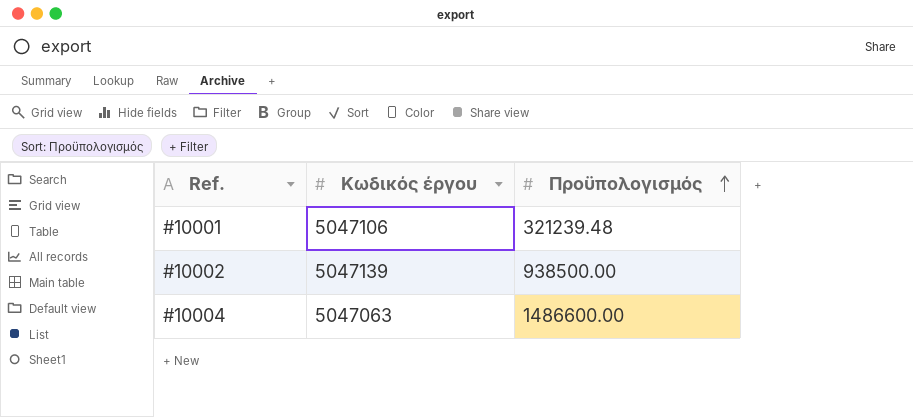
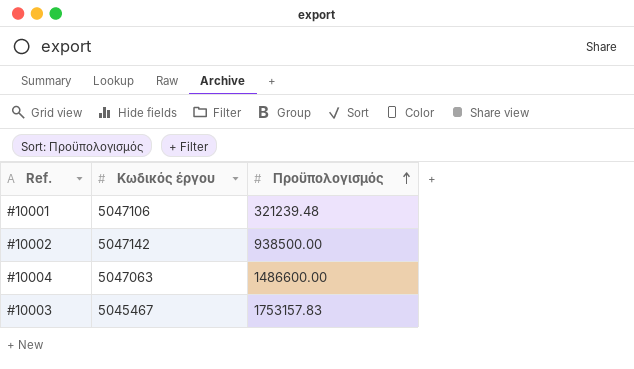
#10002 | Κωδικός έργου: 5047139 -> 5047142
row #10003: none -> 5045467 | 1753157.83

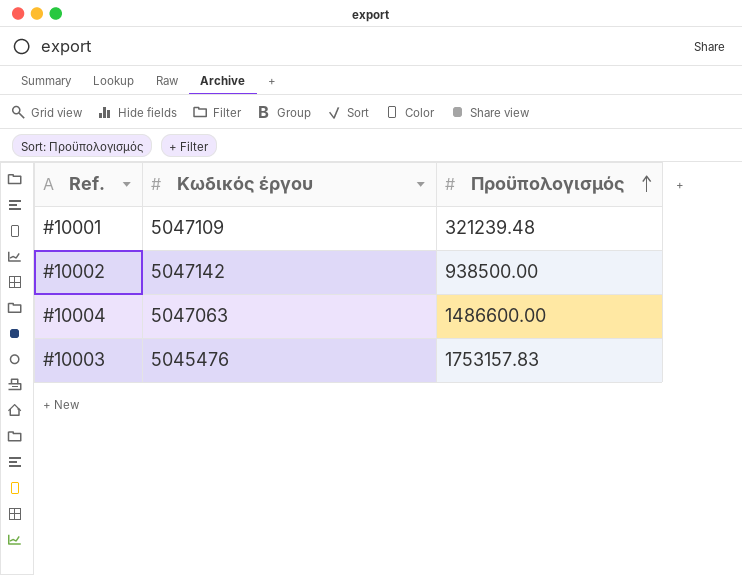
#10001 | Κωδικός έργου: 5047106 -> 5047109
#10003 | Κωδικός έργου: 5045467 -> 5045476

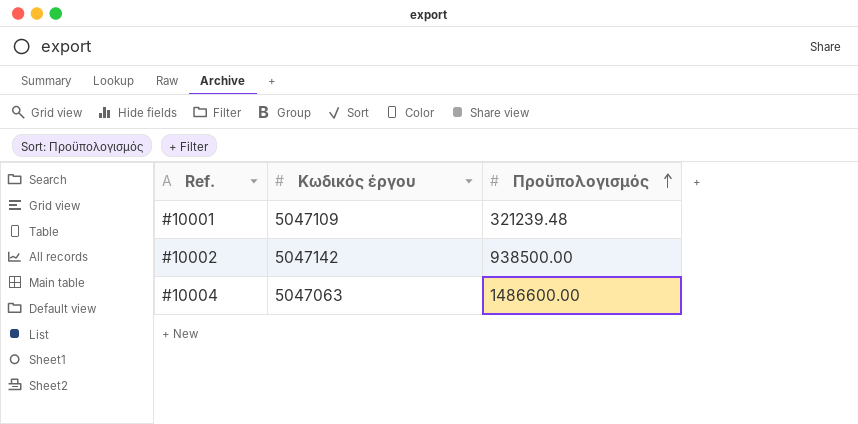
row #10003: 5045476 | 1753157.83 -> none

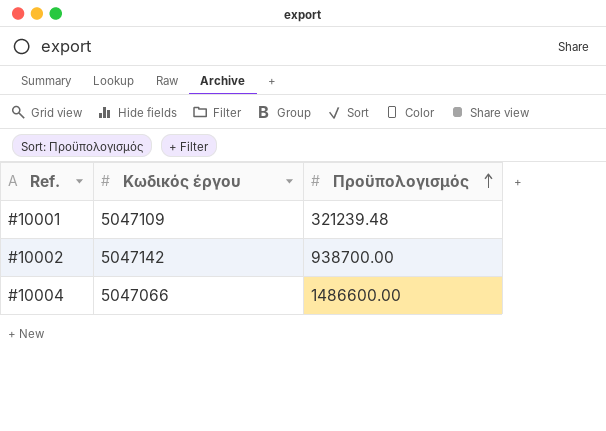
#10002 | Προϋπολογισμός: 938500.00 -> 938700.00
#10004 | Κωδικός έργου: 5047063 -> 5047066

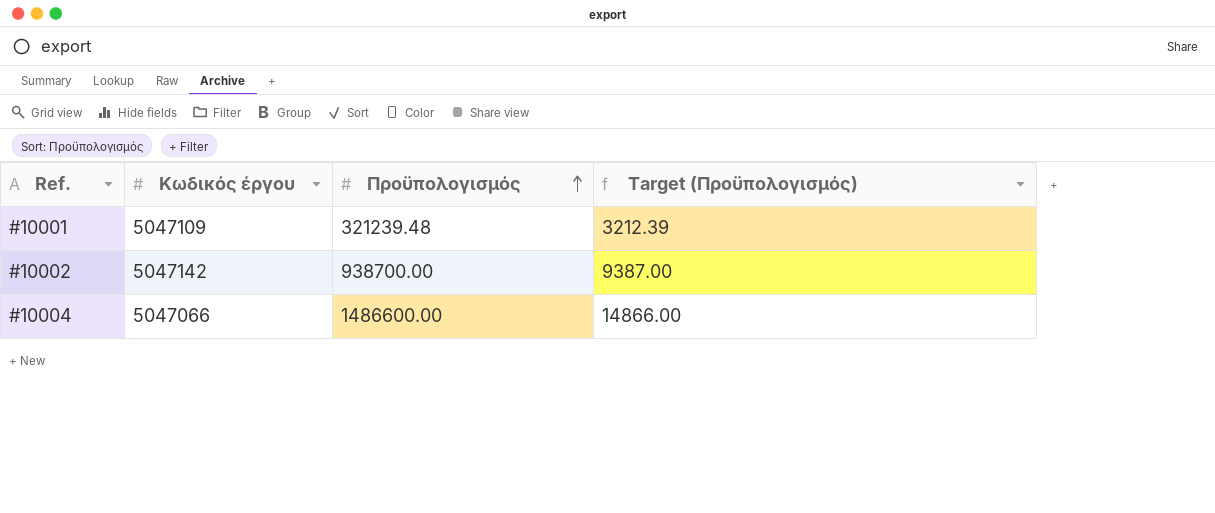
column Target (Προϋπολογισμός) | formula: none -> [Προϋπολογισμός] * 0.01

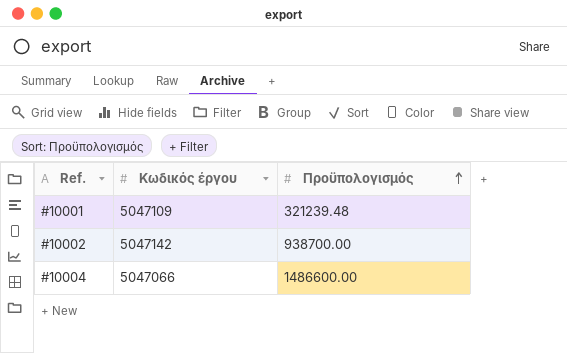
column Target (Προϋπολογισμός) | formula: [Προϋπολογισμός] * 0.01 -> none

